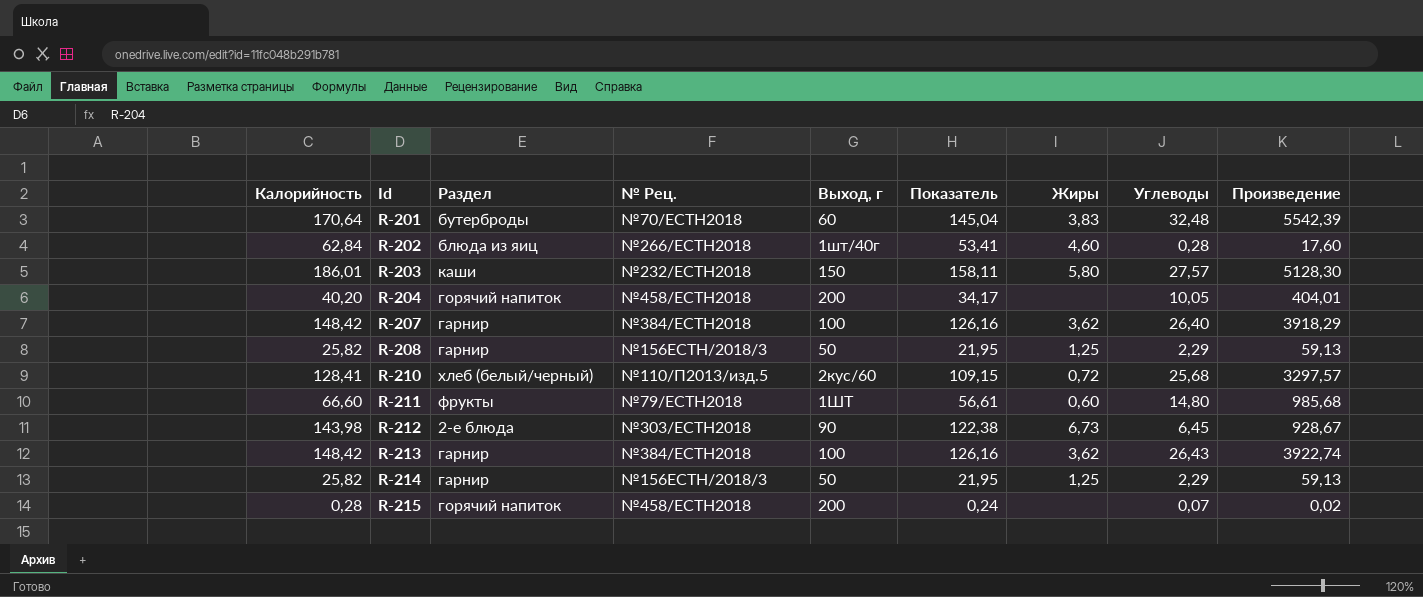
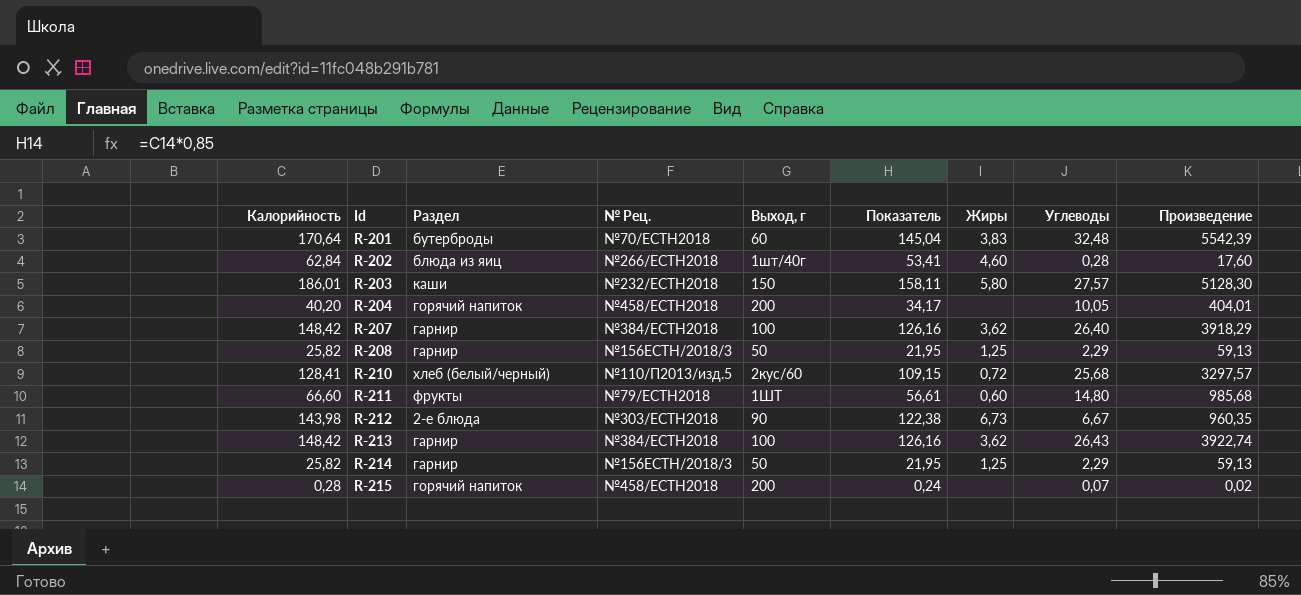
R-212 | Углеводы: 6,45 -> 6,67
R-212 | Произведение: 928,67 -> 960,35

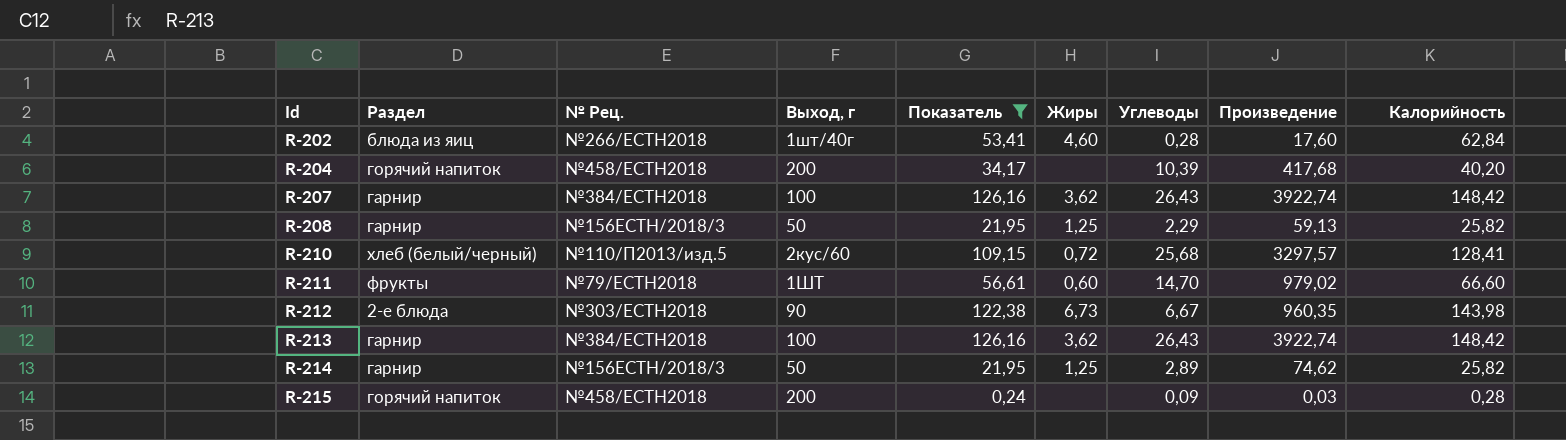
filter: none -> Показатель <= 126,16
column Калорийность | position: 1 -> 9
R-204 | Углеводы: 10,05 -> 10,39
R-204 | Произведение: 404,01 -> 417,68
R-207 | Углеводы: 26,40 -> 26,43
R-207 | Произведение: 3918,29 -> 3922,74
R-211 | Углеводы: 14,80 -> 14,70
R-211 | Произведение: 985,68 -> 979,02
R-214 | Углеводы: 2,29 -> 2,89
R-214 | Произведение: 59,13 -> 74,62
R-215 | Углеводы: 0,07 -> 0,09
R-215 | Произведение: 0,02 -> 0,03

